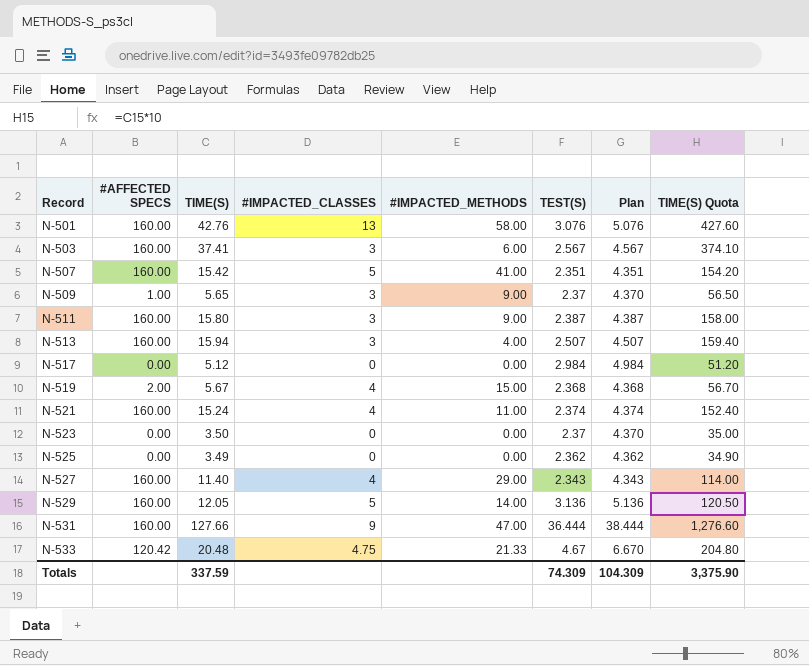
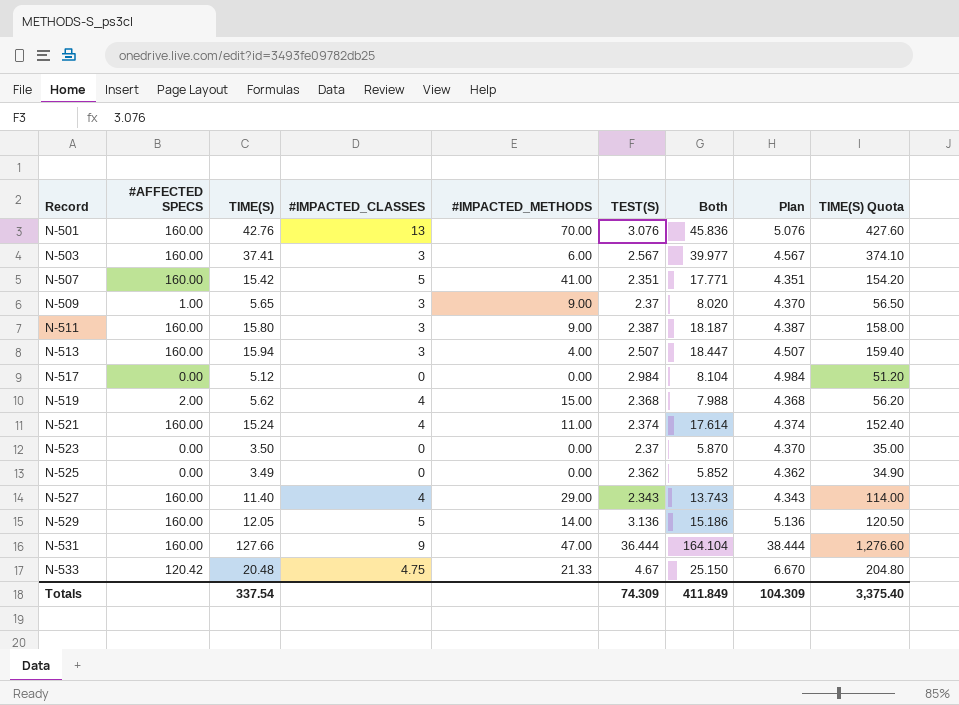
column Both | formula: none -> [TIME(S)] + [TEST(S)]
N-501 | #IMPACTED_METHODS: 58.00 -> 70.00
N-519 | TIME(S): 5.67 -> 5.62
N-519 | TIME(S) Quota: 56.70 -> 56.20
Totals | TIME(S): 337.59 -> 337.54
Totals | TIME(S) Quota: 3,375.90 -> 3,375.40

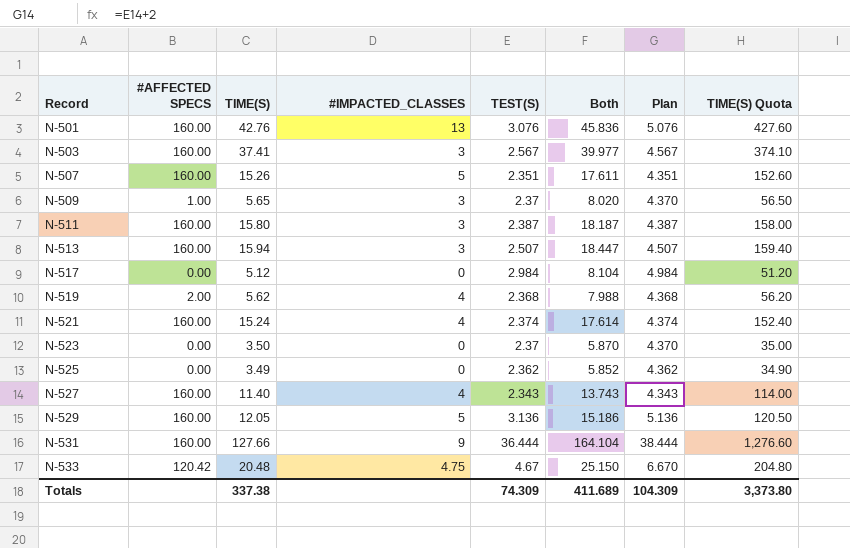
column #IMPACTED_METHODS | position: 5 -> none
N-507 | TIME(S): 15.42 -> 15.26
N-507 | Both: 17.771 -> 17.611
N-507 | TIME(S) Quota: 154.20 -> 152.60
Totals | TIME(S): 337.54 -> 337.38
Totals | Both: 411.849 -> 411.689
Totals | TIME(S) Quota: 3,375.40 -> 3,373.80

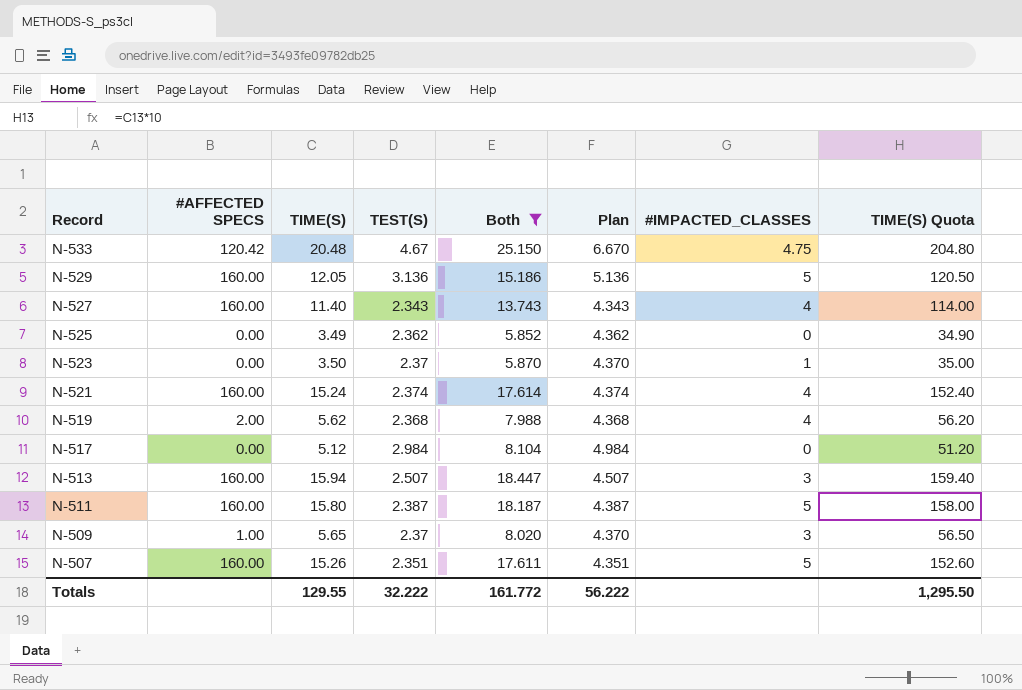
filter: none -> Both <= 25.150
row order: Record ascending -> Record descending
column #IMPACTED_CLASSES | position: 4 -> 7
N-523 | #IMPACTED_CLASSES: 0 -> 1
N-511 | #IMPACTED_CLASSES: 3 -> 5
Totals | TIME(S): 337.38 -> 129.55
Totals | TEST(S): 74.309 -> 32.222
Totals | Both: 411.689 -> 161.772
Totals | Plan: 104.309 -> 56.222
Totals | TIME(S) Quota: 3,373.80 -> 1,295.50

